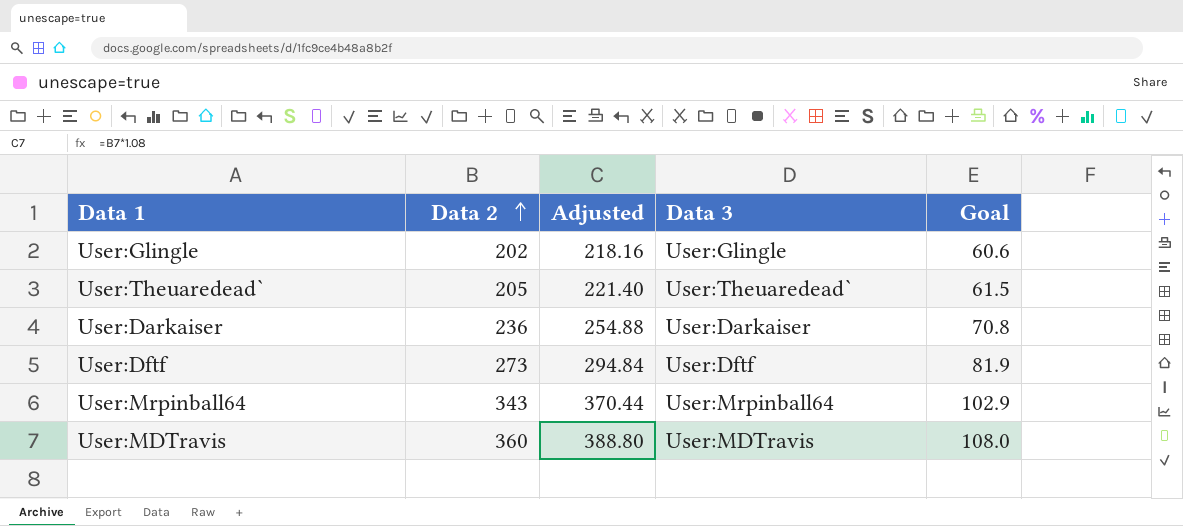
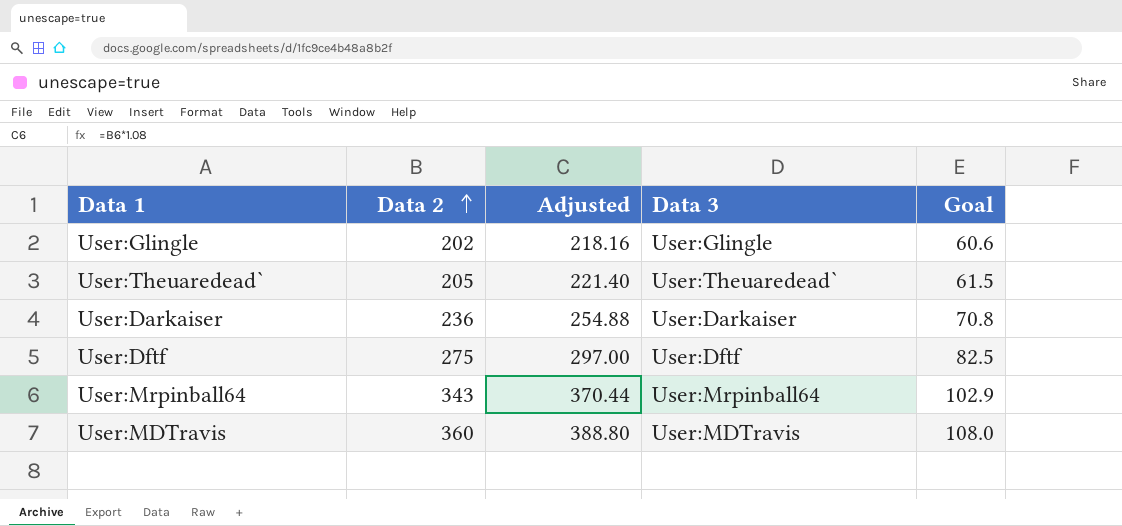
User:Dftf | Data 2: 273 -> 275
User:Dftf | Adjusted: 294.84 -> 297.00
User:Dftf | Goal: 81.9 -> 82.5

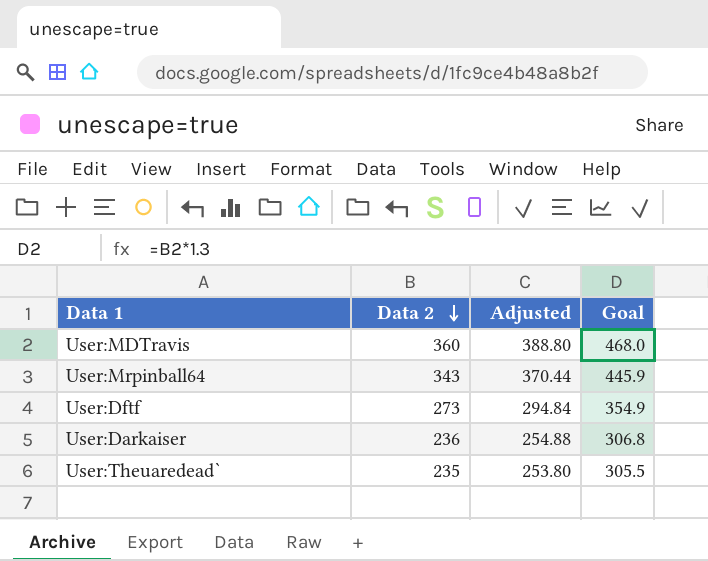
row order: Data 2 ascending -> Data 2 descending
column Data 3 | position: 4 -> none
column Goal | formula: [Data 2] * 0.3 -> [Data 2] * 1.3
row User:Glingle: 202 | 218.16 | User:Glingle | 60.6 -> none
User:Dftf | Data 2: 275 -> 273
User:Dftf | Adjusted: 297.00 -> 294.84
User:Theuaredead` | Data 2: 205 -> 235
User:Theuaredead` | Adjusted: 221.40 -> 253.80

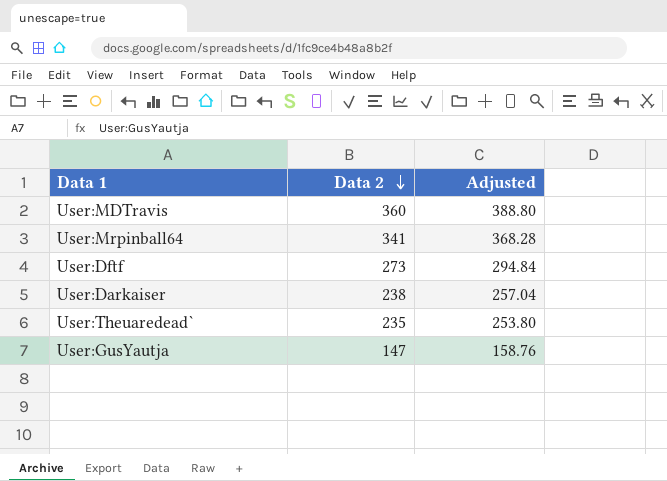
column Goal | formula: [Data 2] * 1.3 -> none
User:Mrpinball64 | Data 2: 343 -> 341
User:Mrpinball64 | Adjusted: 370.44 -> 368.28
User:Darkaiser | Data 2: 236 -> 238
User:Darkaiser | Adjusted: 254.88 -> 257.04
row User:GusYautja: none -> 147 | 158.76

